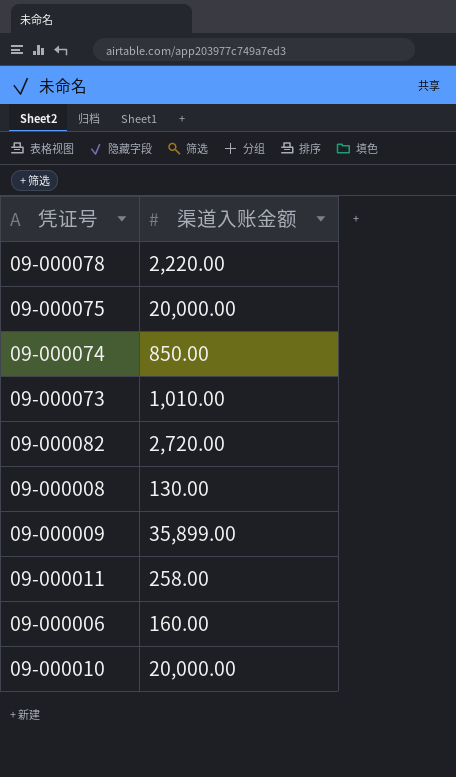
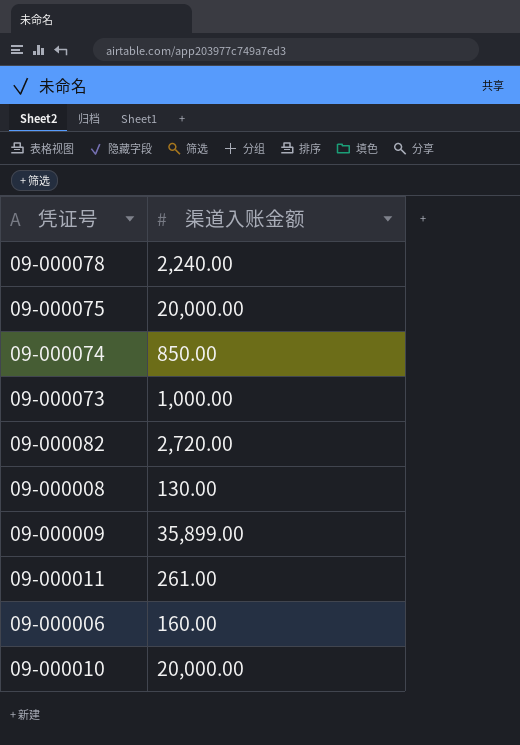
09-000078 | 渠道入账金额: 2,220.00 -> 2,240.00
09-000073 | 渠道入账金额: 1,010.00 -> 1,000.00
09-000011 | 渠道入账金额: 258.00 -> 261.00

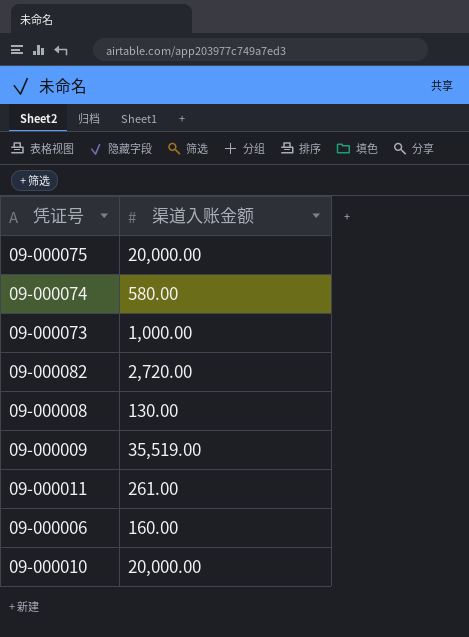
row 09-000078: 2,240.00 -> none
09-000074 | 渠道入账金额: 850.00 -> 580.00
09-000009 | 渠道入账金额: 35,899.00 -> 35,519.00

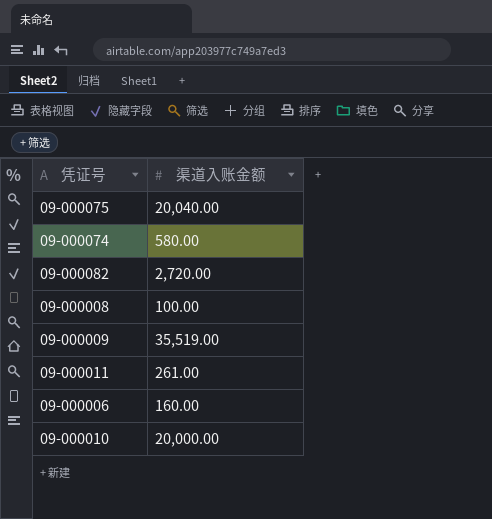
row 09-000073: 1,000.00 -> none
09-000075 | 渠道入账金额: 20,000.00 -> 20,040.00
09-000008 | 渠道入账金额: 130.00 -> 100.00

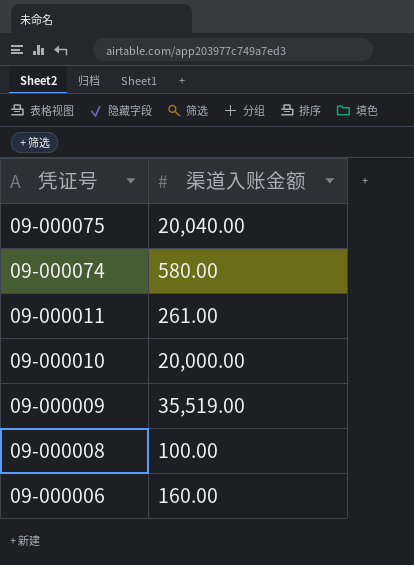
row order: none -> 凭证号 descending
row 09-000082: 2,720.00 -> none

